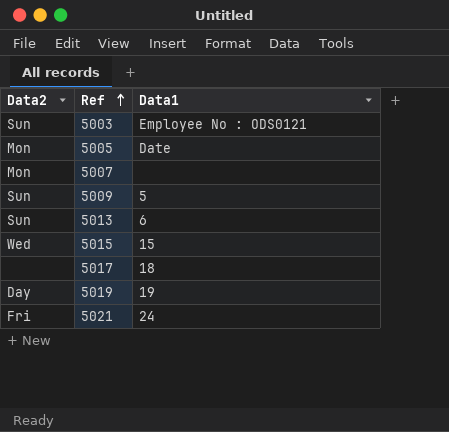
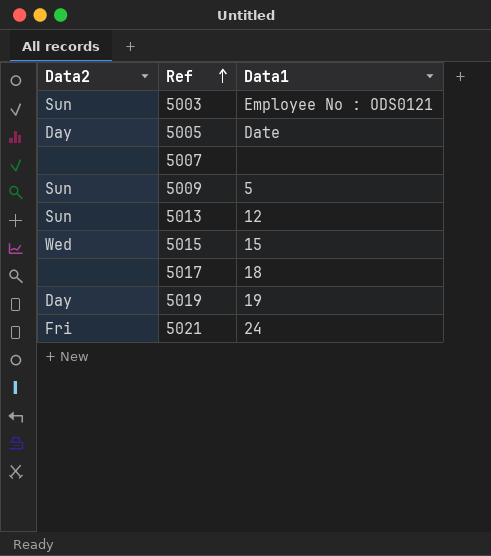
5005 | Data2: Mon -> Day
5007 | Data2: Mon -> none
5013 | Data1: 6 -> 12

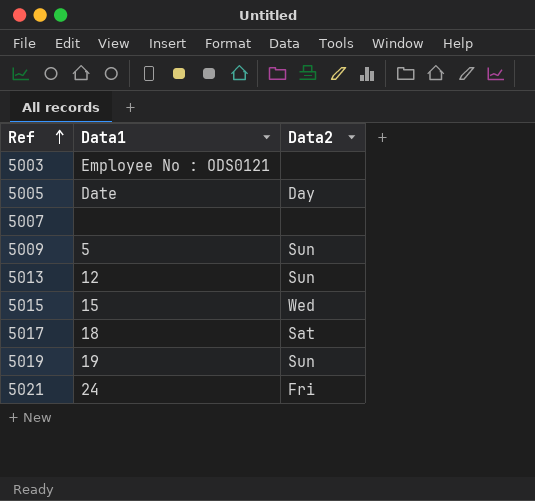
column Data2 | position: 1 -> 3
5003 | Data2: Sun -> none
5017 | Data2: none -> Sat
5019 | Data2: Day -> Sun

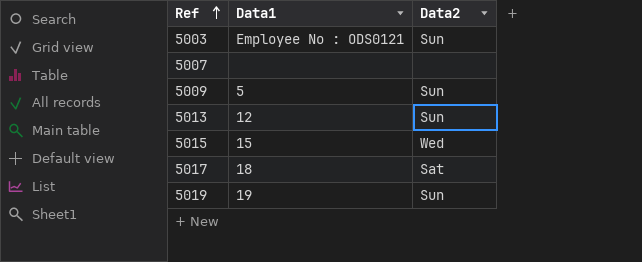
row 5005: Date | Day -> none
row 5021: 24 | Fri -> none
5003 | Data2: none -> Sun

